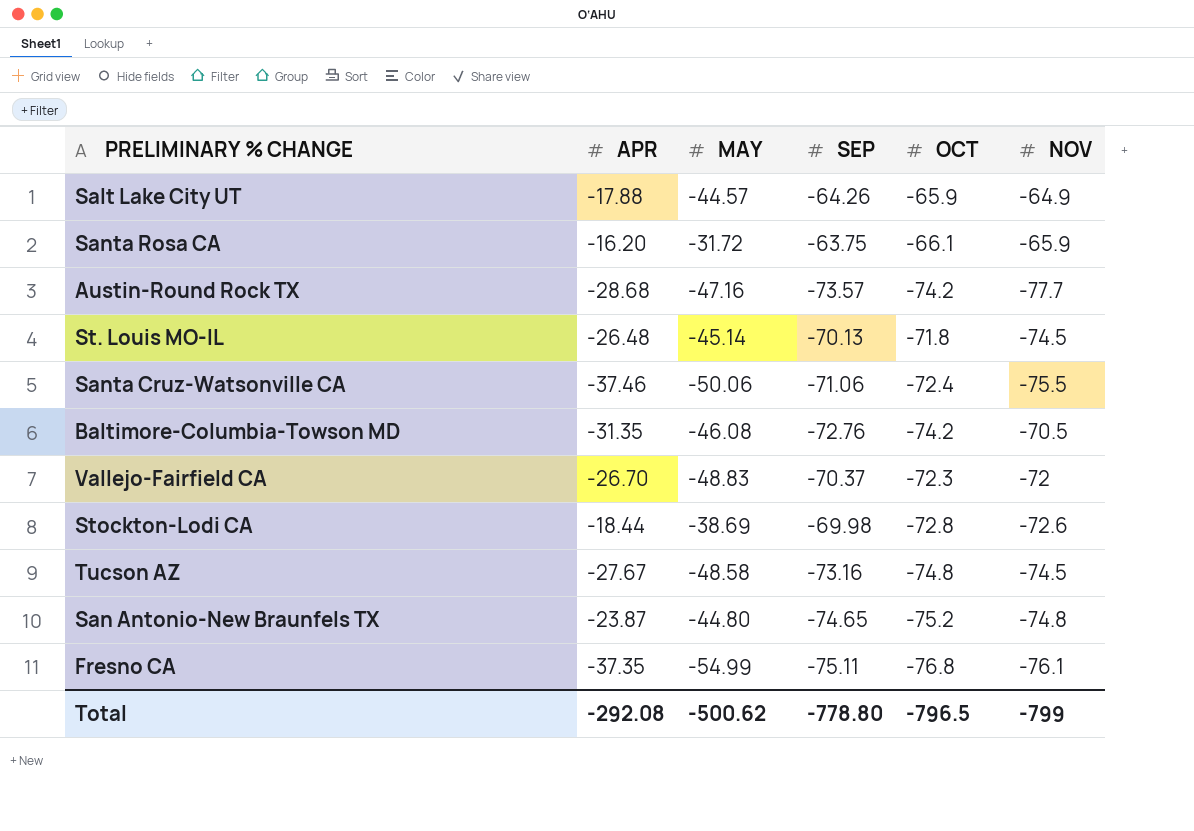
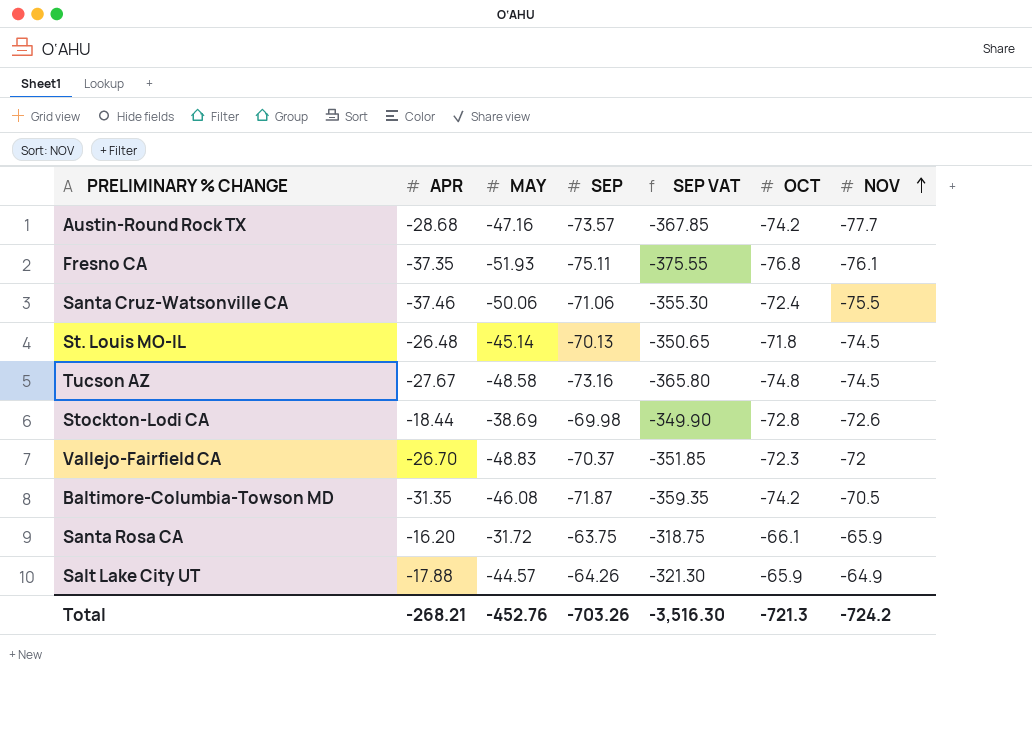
row order: none -> NOV ascending
column SEP VAT | formula: none -> [SEP] * 5
row San Antonio-New Braunfels TX: -23.87 | -44.80 | -74.65 | -75.2 | -74.8 -> none
Fresno CA | MAY: -54.99 -> -51.93
Baltimore-Columbia-Towson MD | SEP: -72.76 -> -71.87
Total | APR: -292.08 -> -268.21
Total | MAY: -500.62 -> -452.76
Total | SEP: -778.80 -> -703.26
Total | OCT: -796.5 -> -721.3
Total | NOV: -799 -> -724.2

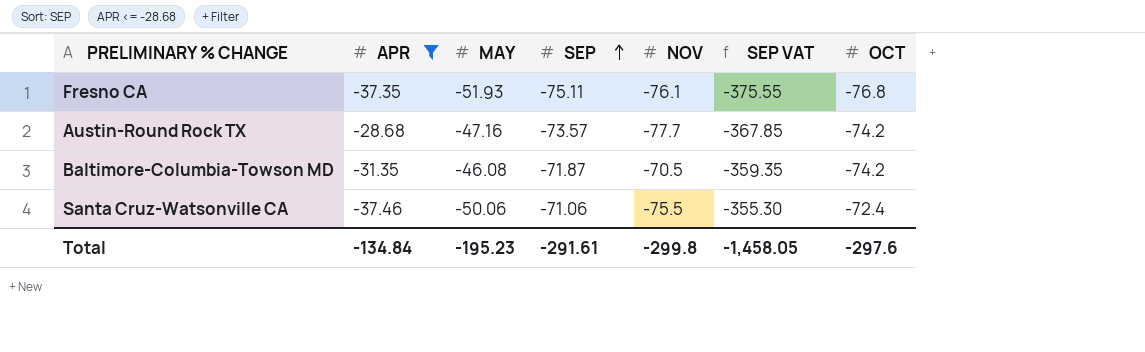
filter: none -> APR <= -28.68
row order: NOV ascending -> SEP ascending
column NOV | position: 7 -> 5
Total | APR: -268.21 -> -134.84
Total | MAY: -452.76 -> -195.23
Total | SEP: -703.26 -> -291.61
Total | NOV: -724.2 -> -299.8
Total | SEP VAT: -3,516.30 -> -1,458.05
Total | OCT: -721.3 -> -297.6

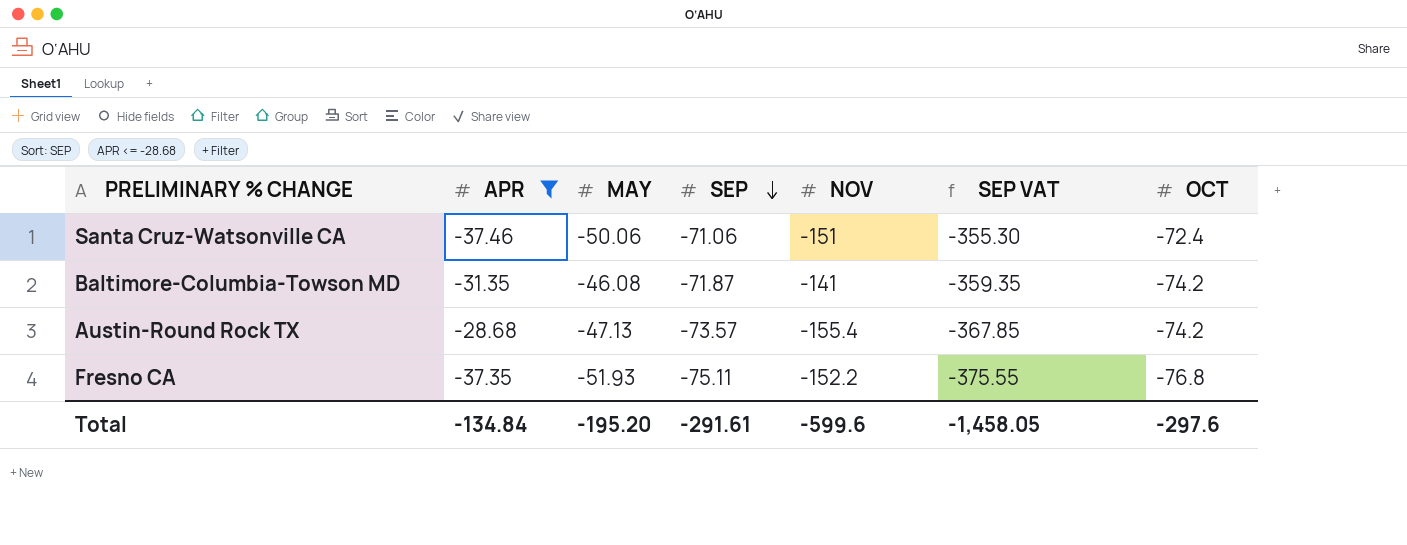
row order: SEP ascending -> SEP descending
Santa Cruz-Watsonville CA | NOV: -75.5 -> -151
Baltimore-Columbia-Towson MD | NOV: -70.5 -> -141
Austin-Round Rock TX | MAY: -47.16 -> -47.13
Austin-Round Rock TX | NOV: -77.7 -> -155.4
Fresno CA | NOV: -76.1 -> -152.2
Total | MAY: -195.23 -> -195.20
Total | NOV: -299.8 -> -599.6

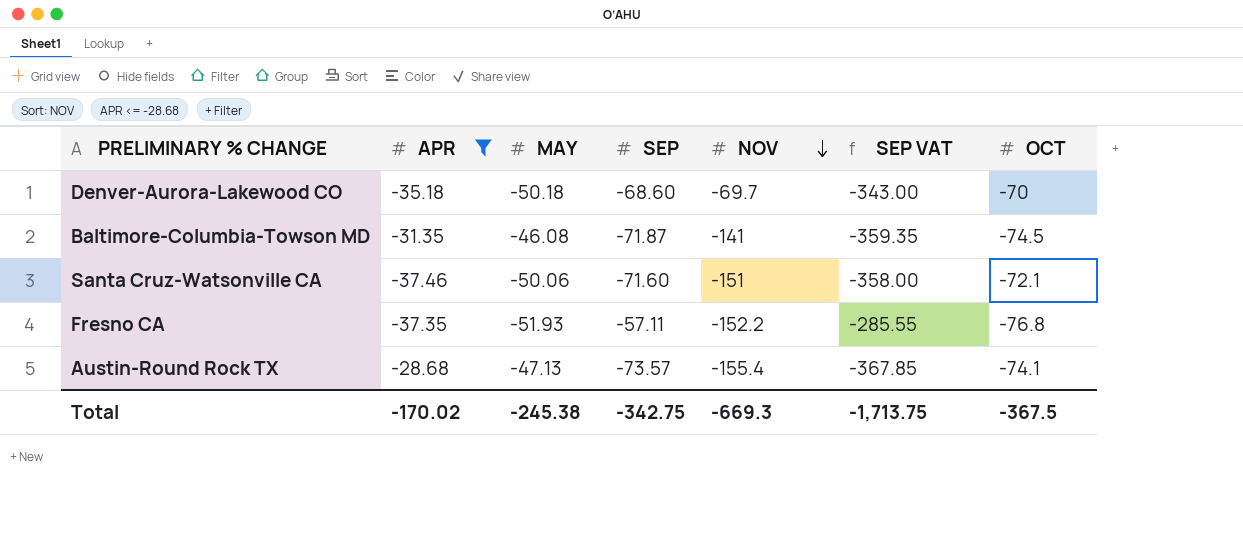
row order: SEP descending -> NOV descending
row Denver-Aurora-Lakewood CO: none -> -35.18 | -50.18 | -68.60 | -69.7 | -343.00 | -70
Baltimore-Columbia-Towson MD | OCT: -74.2 -> -74.5
Santa Cruz-Watsonville CA | SEP: -71.06 -> -71.60
Santa Cruz-Watsonville CA | SEP VAT: -355.30 -> -358.00
Santa Cruz-Watsonville CA | OCT: -72.4 -> -72.1
Fresno CA | SEP: -75.11 -> -57.11
Fresno CA | SEP VAT: -375.55 -> -285.55
Austin-Round Rock TX | OCT: -74.2 -> -74.1
Total | APR: -134.84 -> -170.02
Total | MAY: -195.20 -> -245.38
Total | SEP: -291.61 -> -342.75
Total | NOV: -599.6 -> -669.3
Total | SEP VAT: -1,458.05 -> -1,713.75
Total | OCT: -297.6 -> -367.5

